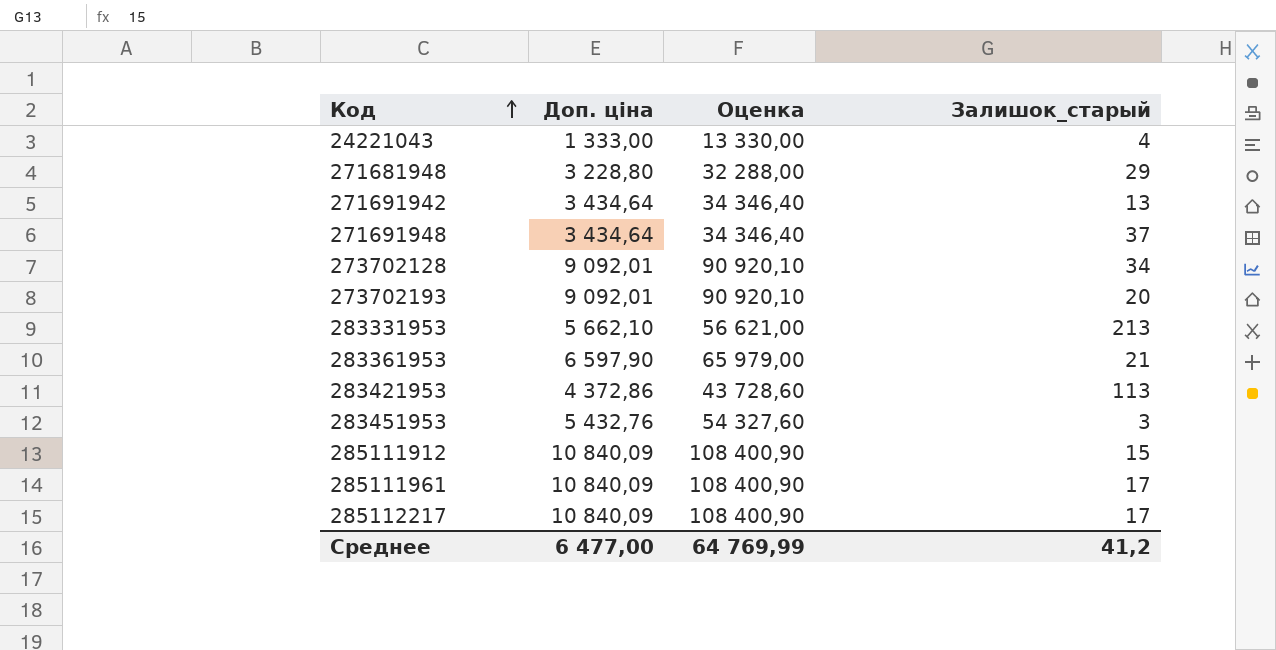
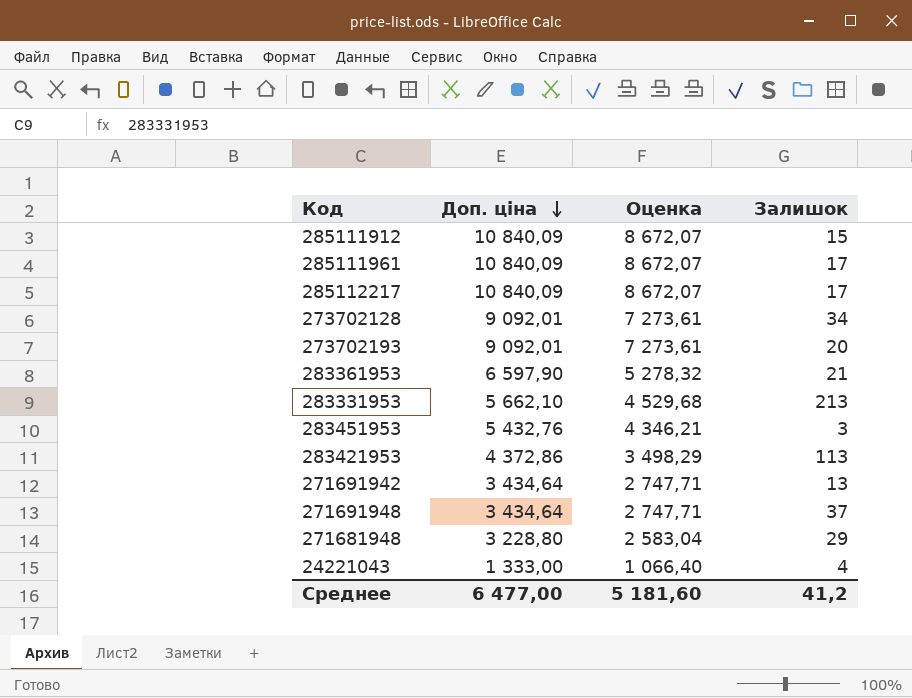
row order: Код ascending -> Доп. ціна descending
column Оценка | formula: [Доп. ціна] * 10 -> [Доп. ціна] * 0,8
column name: Залишок_старый -> Залишок
Среднее | Оценка: 64 769,99 -> 5 181,60

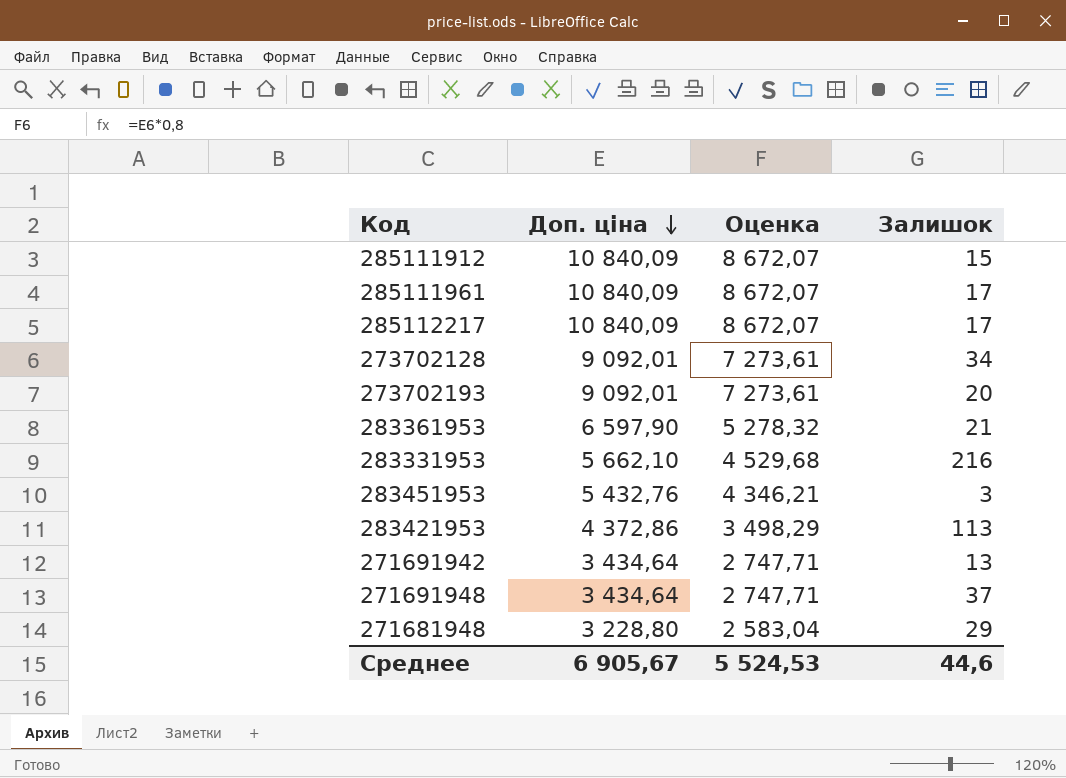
row 24221043: 1 333,00 | 1 066,40 | 4 -> none
283331953 | Залишок: 213 -> 216
Среднее | Доп. ціна: 6 477,00 -> 6 905,67
Среднее | Оценка: 5 181,60 -> 5 524,53
Среднее | Залишок: 41,2 -> 44,6

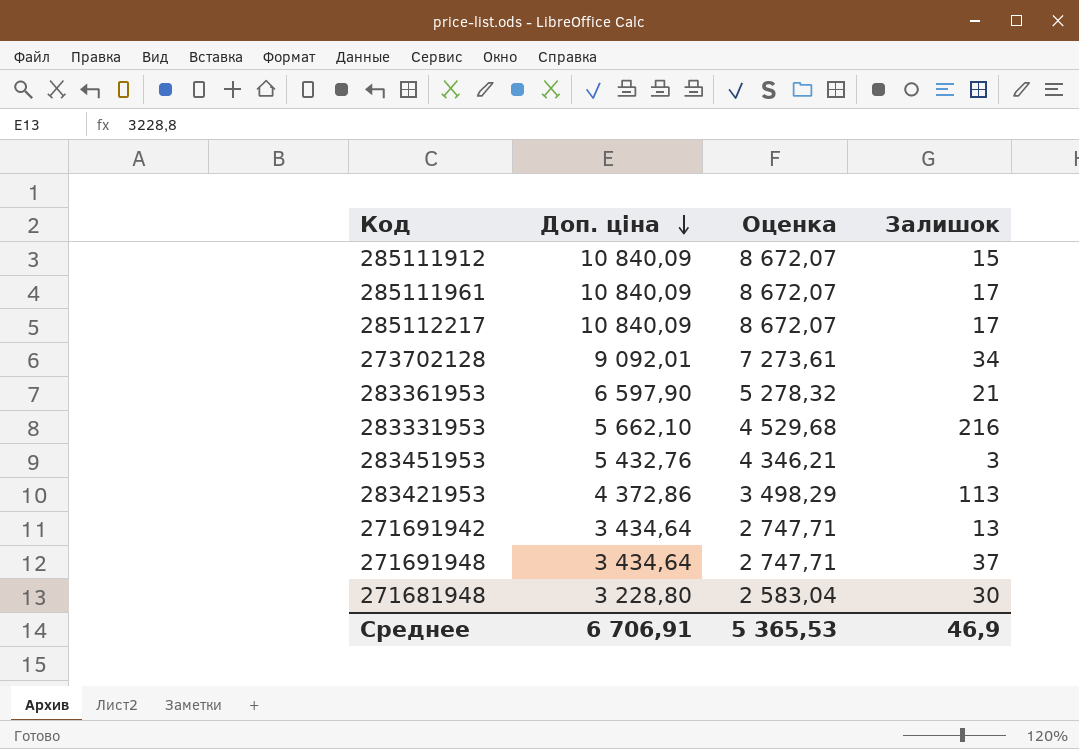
row 273702193: 9 092,01 | 7 273,61 | 20 -> none
271681948 | Залишок: 29 -> 30
Среднее | Доп. ціна: 6 905,67 -> 6 706,91
Среднее | Оценка: 5 524,53 -> 5 365,53
Среднее | Залишок: 44,6 -> 46,9

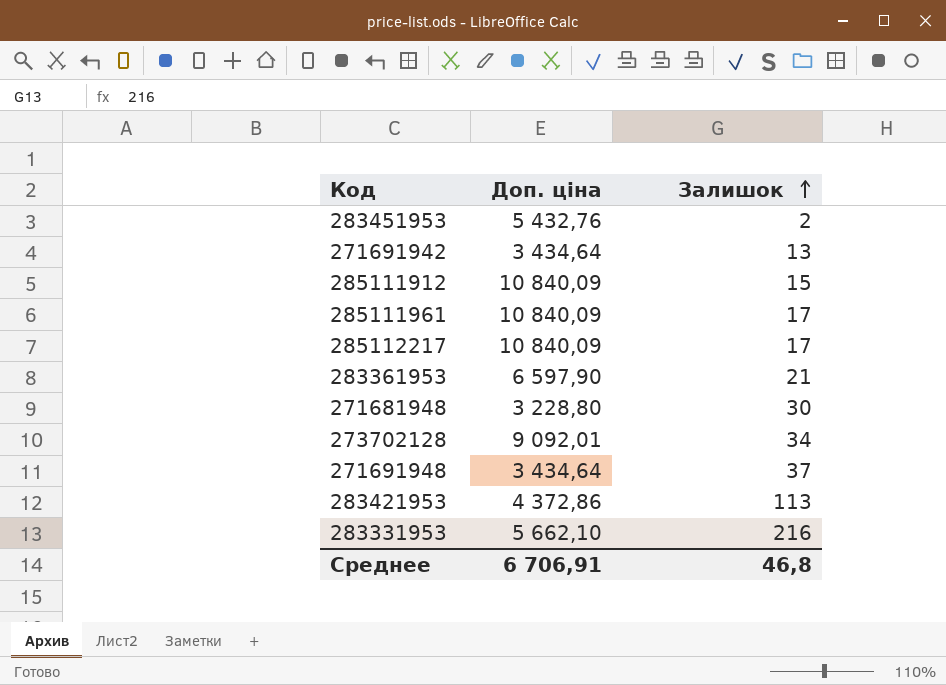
row order: Доп. ціна descending -> Залишок ascending
column Оценка | formula: [Доп. ціна] * 0,8 -> none
283451953 | Залишок: 3 -> 2
Среднее | Залишок: 46,9 -> 46,8

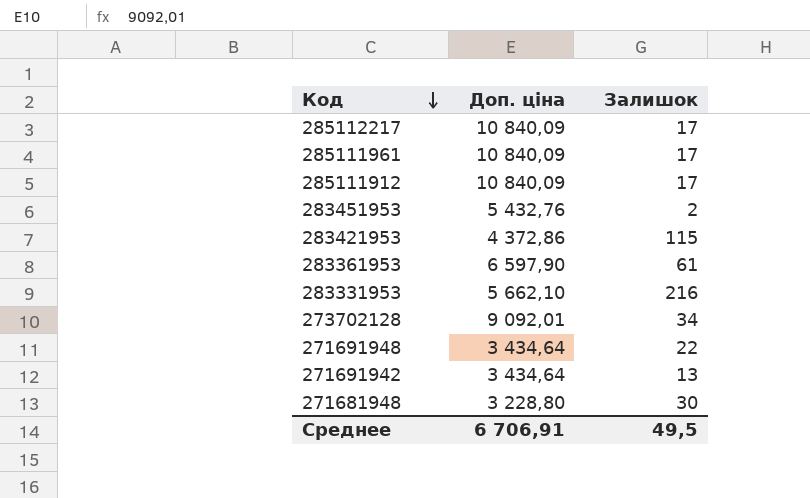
row order: Залишок ascending -> Код descending
285111912 | Залишок: 15 -> 17
283421953 | Залишок: 113 -> 115
283361953 | Залишок: 21 -> 61
271691948 | Залишок: 37 -> 22
Среднее | Залишок: 46,8 -> 49,5

